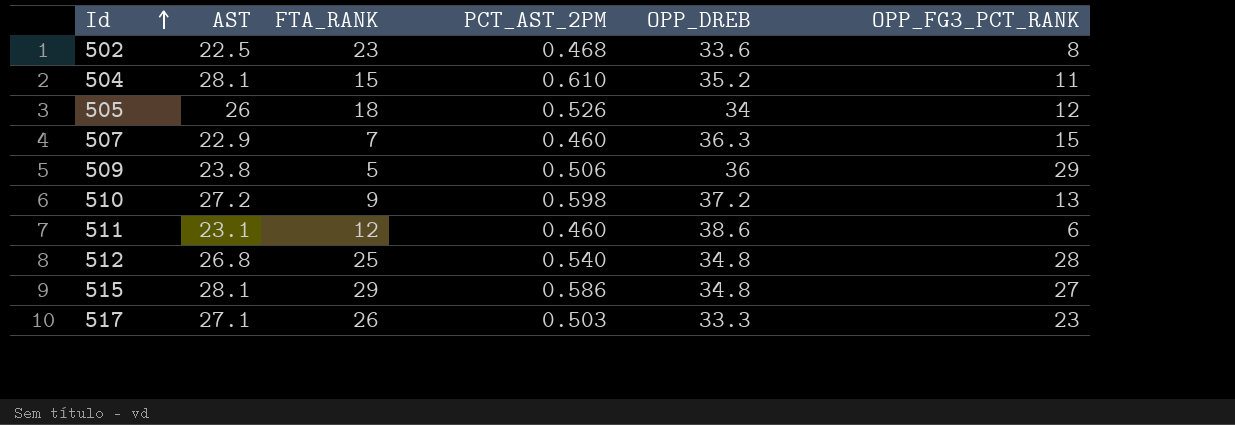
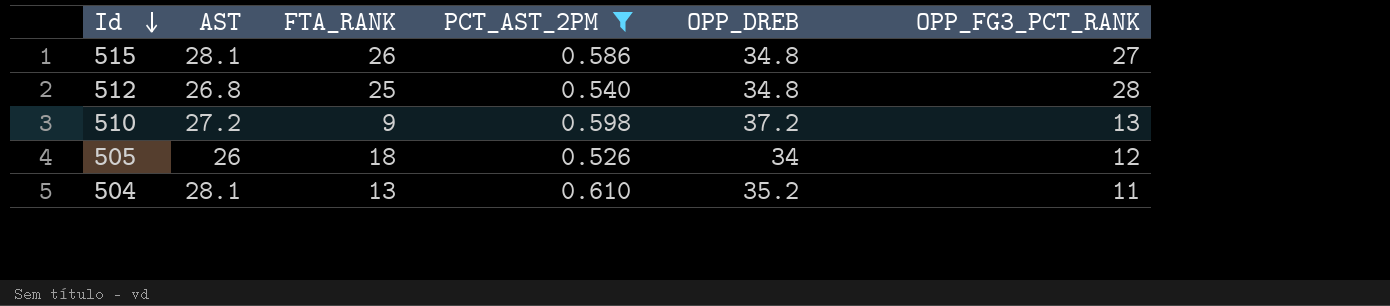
filter: none -> PCT_AST_2PM >= 0.526
row order: Id ascending -> Id descending
515 | FTA_RANK: 29 -> 26
504 | FTA_RANK: 15 -> 13

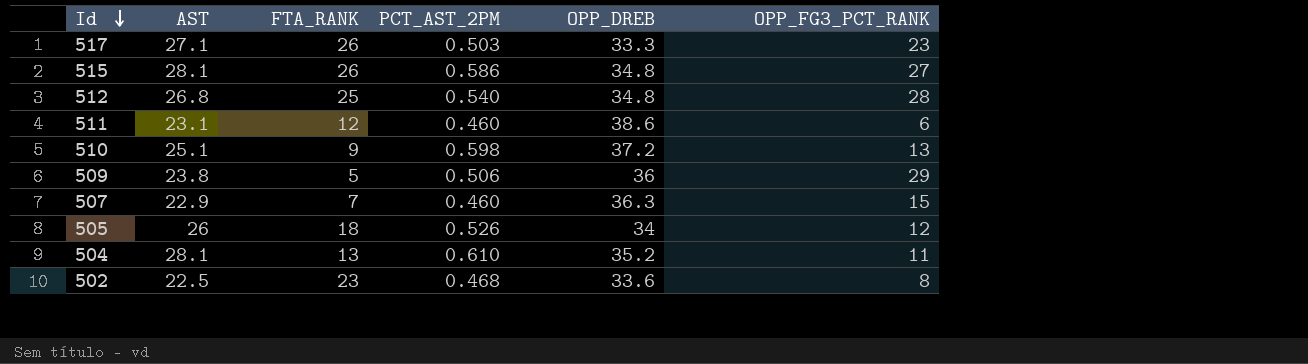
filter: PCT_AST_2PM >= 0.526 -> none
510 | AST: 27.2 -> 25.1

